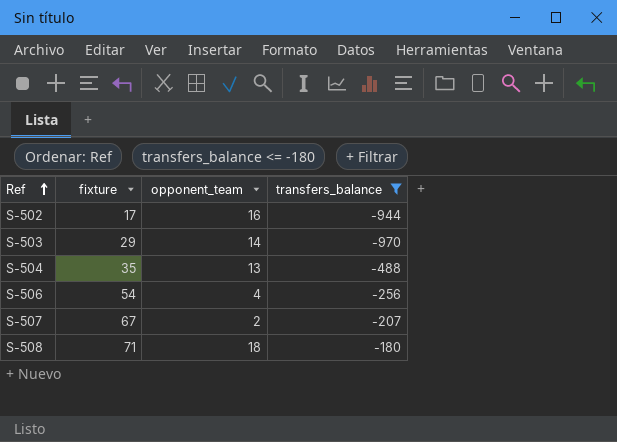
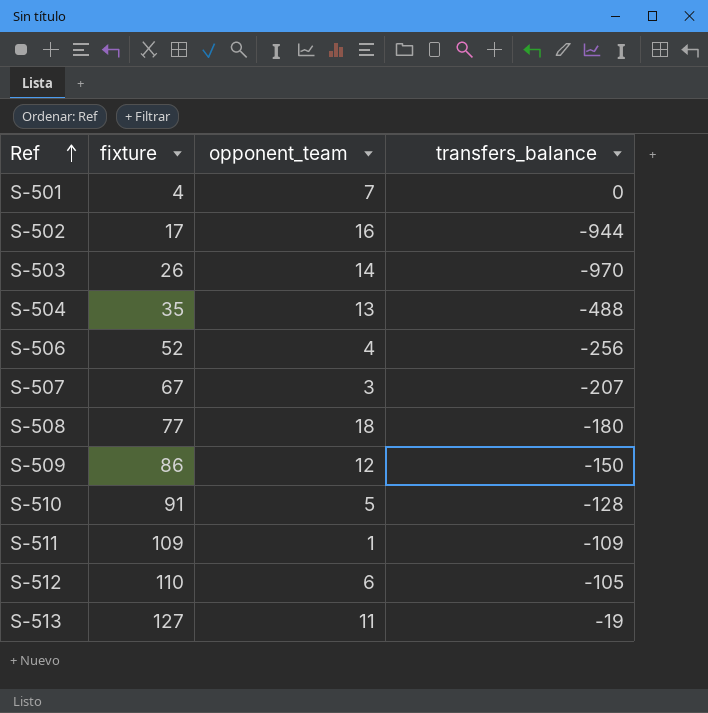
filter: transfers_balance <= -180 -> none
S-503 | fixture: 29 -> 26
S-506 | fixture: 54 -> 52
S-507 | opponent_team: 2 -> 3
S-508 | fixture: 71 -> 77

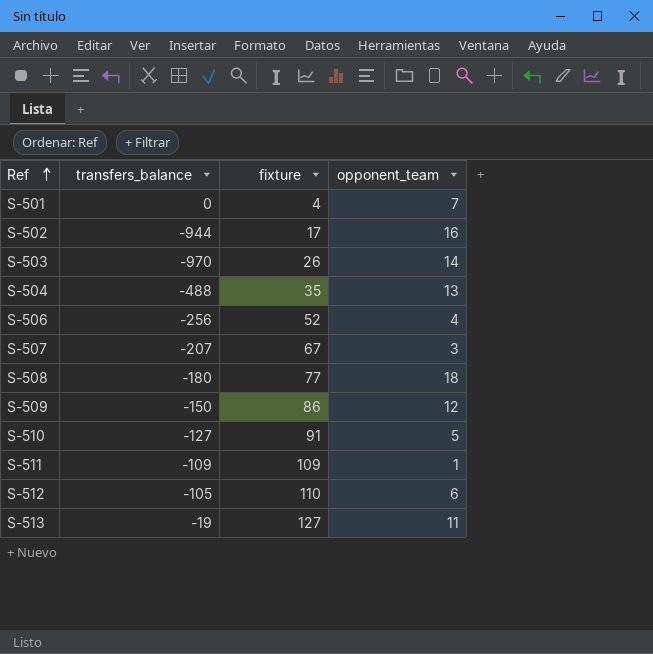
column transfers_balance | position: 4 -> 2
S-510 | transfers_balance: -128 -> -127

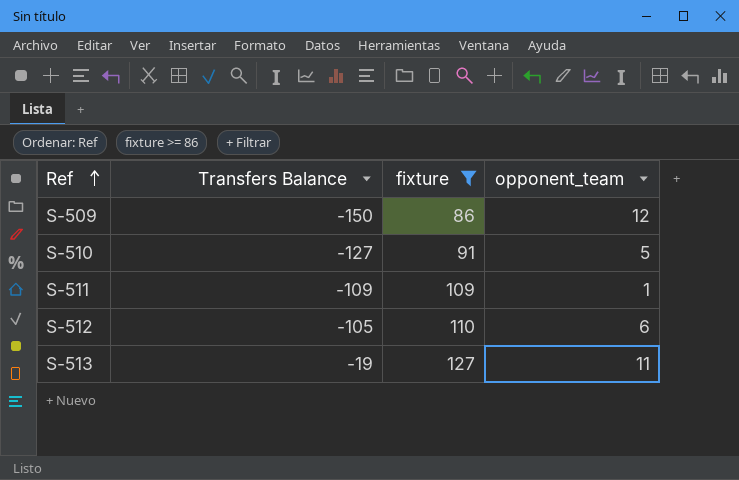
filter: none -> fixture >= 86
column name: transfers_balance -> Transfers Balance

